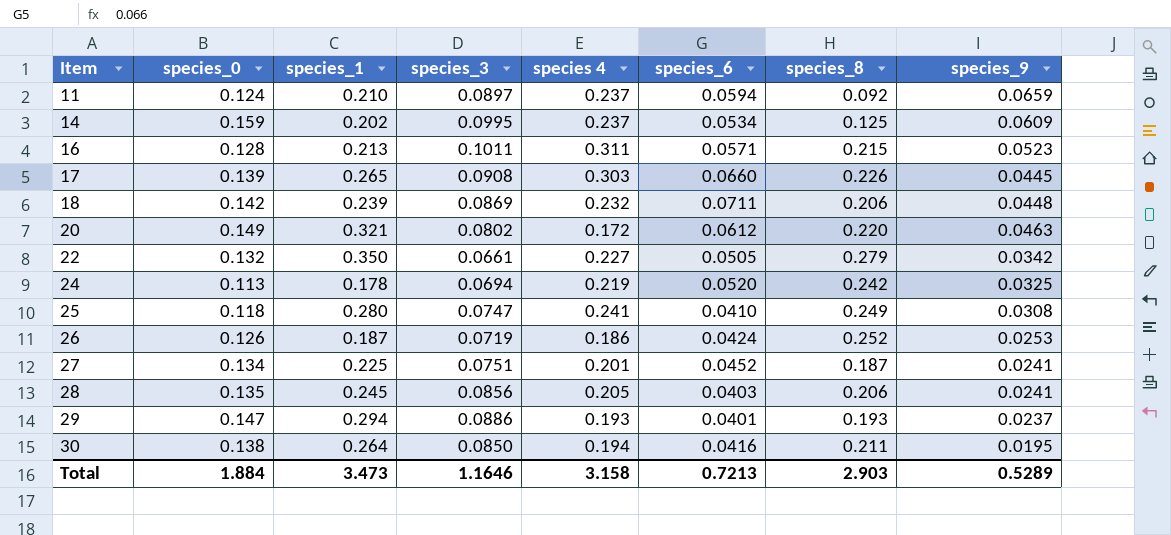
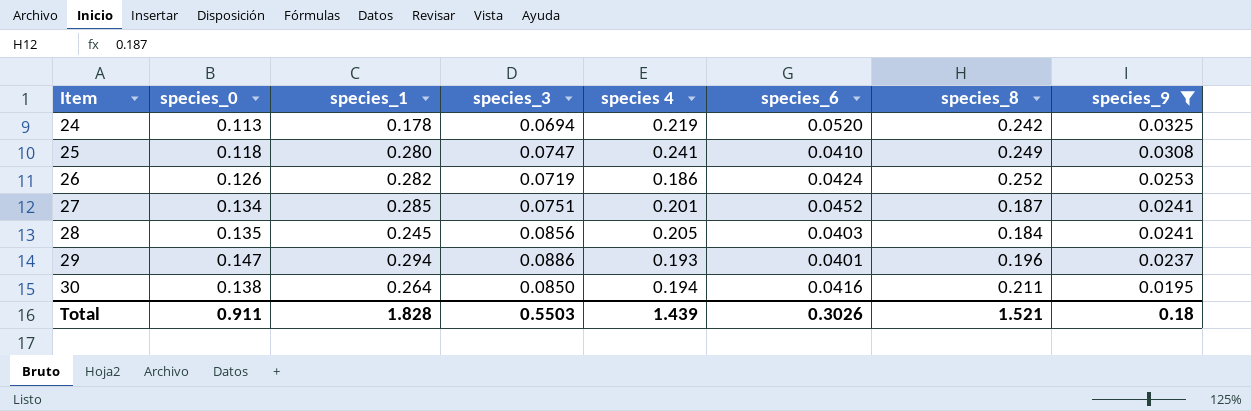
filter: none -> species_9 <= 0.0325
26 | species_1: 0.187 -> 0.282
27 | species_1: 0.225 -> 0.285
28 | species_8: 0.206 -> 0.184
29 | species_8: 0.193 -> 0.196
Total | species_0: 1.884 -> 0.911
Total | species_1: 3.473 -> 1.828
Total | species_3: 1.1646 -> 0.5503
Total | species 4: 3.158 -> 1.439
Total | species_6: 0.7213 -> 0.3026
Total | species_8: 2.903 -> 1.521
Total | species_9: 0.5289 -> 0.18

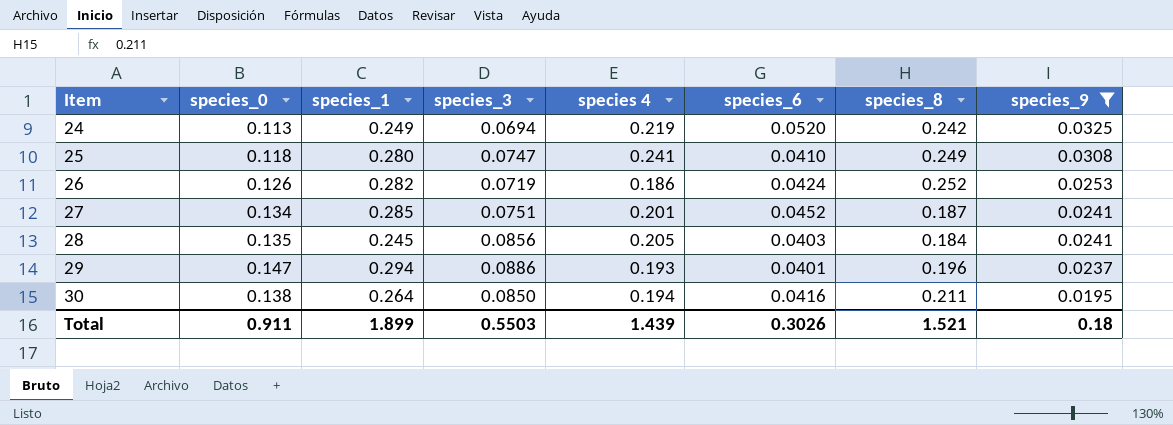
24 | species_1: 0.178 -> 0.249
Total | species_1: 1.828 -> 1.899

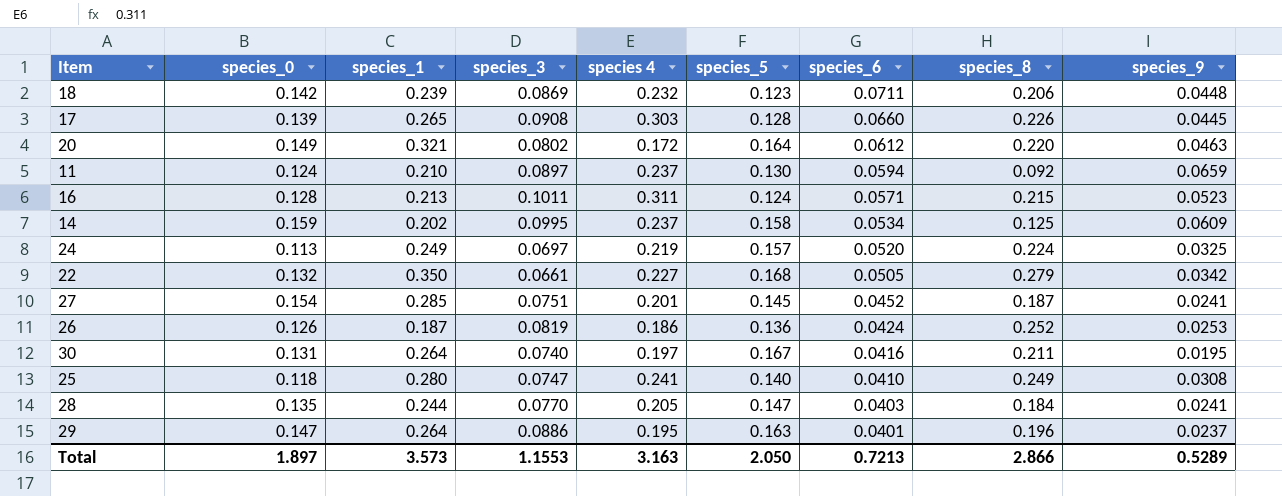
filter: species_9 <= 0.0325 -> none
row order: Item ascending -> species_6 descending
column species_5 | position: none -> 6
24 | species_3: 0.0694 -> 0.0697
24 | species_8: 0.242 -> 0.224
27 | species_0: 0.134 -> 0.154
26 | species_1: 0.282 -> 0.187
26 | species_3: 0.0719 -> 0.0819
30 | species_0: 0.138 -> 0.131
30 | species_3: 0.0850 -> 0.0740
30 | species 4: 0.194 -> 0.197
28 | species_1: 0.245 -> 0.244
28 | species_3: 0.0856 -> 0.0770
29 | species_1: 0.294 -> 0.264
29 | species 4: 0.193 -> 0.195
Total | species_0: 0.911 -> 1.897
Total | species_1: 1.899 -> 3.573
Total | species_3: 0.5503 -> 1.1553
Total | species 4: 1.439 -> 3.163
Total | species_6: 0.3026 -> 0.7213
Total | species_8: 1.521 -> 2.866
Total | species_9: 0.18 -> 0.5289

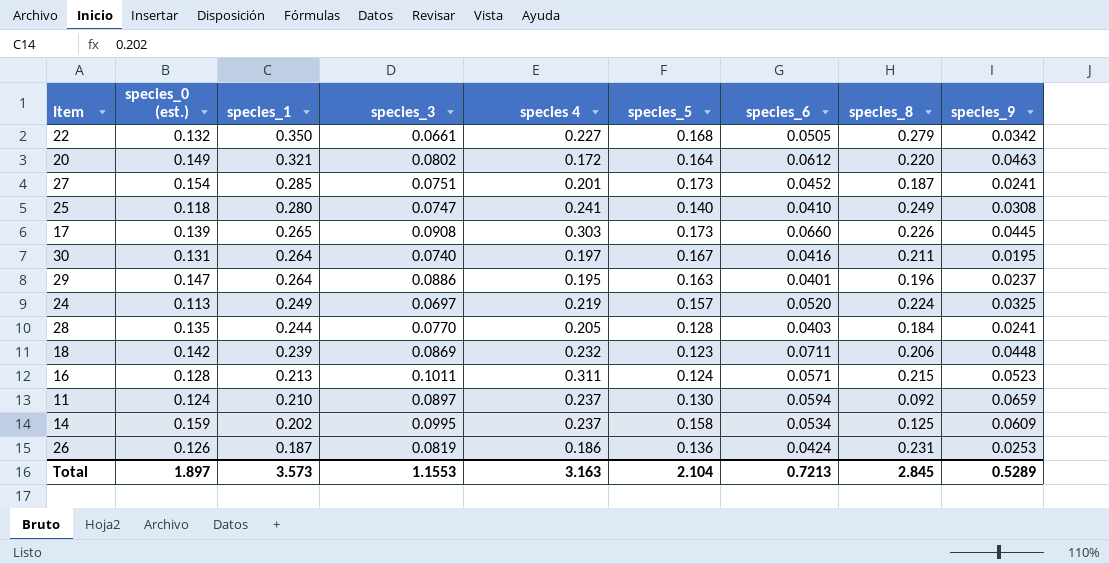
row order: species_6 descending -> species_1 descending
column name: species_0 -> species_0 (est.)
27 | species_5: 0.145 -> 0.173
17 | species_5: 0.128 -> 0.173
28 | species_5: 0.147 -> 0.128
26 | species_8: 0.252 -> 0.231
Total | species_5: 2.050 -> 2.104
Total | species_8: 2.866 -> 2.845

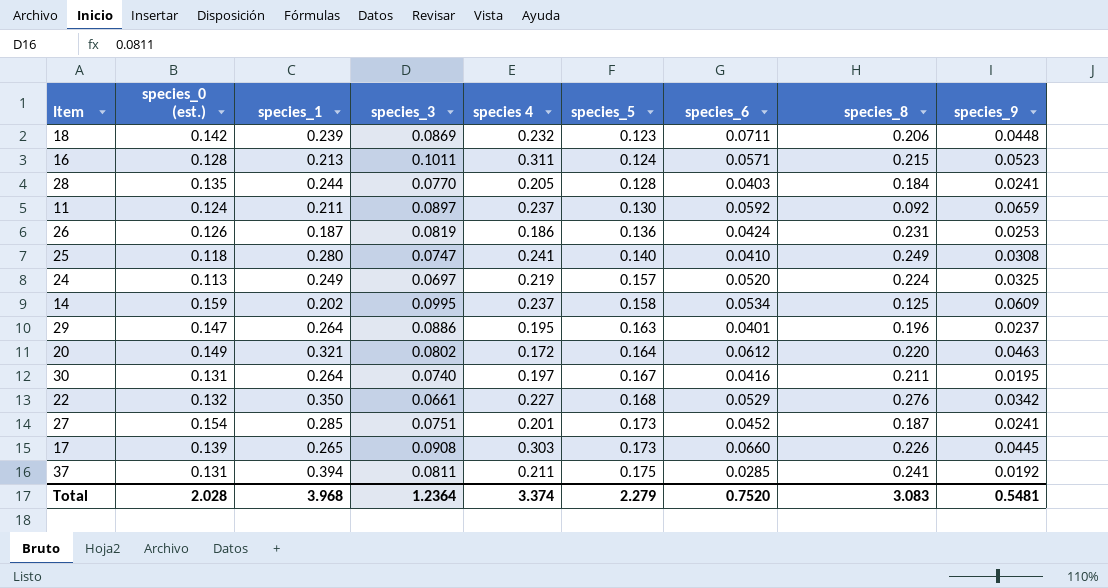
row order: species_1 descending -> species_5 ascending
11 | species_1: 0.210 -> 0.211
11 | species_6: 0.0594 -> 0.0592
22 | species_6: 0.0505 -> 0.0529
22 | species_8: 0.279 -> 0.276
row 37: none -> 0.131 | 0.394 | 0.0811 | 0.211 | 0.175 | 0.0285 | 0.241 | 0.0192
Total | species_0 (est.): 1.897 -> 2.028
Total | species_1: 3.573 -> 3.968
Total | species_3: 1.1553 -> 1.2364
Total | species 4: 3.163 -> 3.374
Total | species_5: 2.104 -> 2.279
Total | species_6: 0.7213 -> 0.7520
Total | species_8: 2.845 -> 3.083
Total | species_9: 0.5289 -> 0.5481

